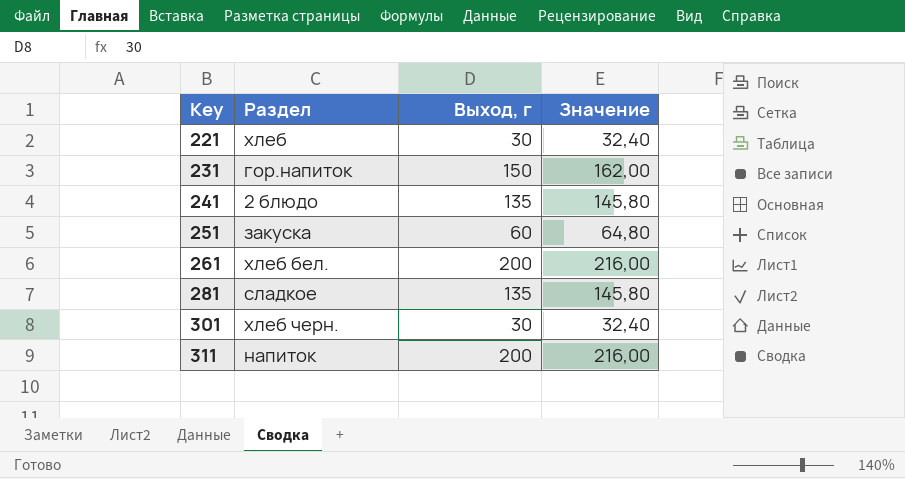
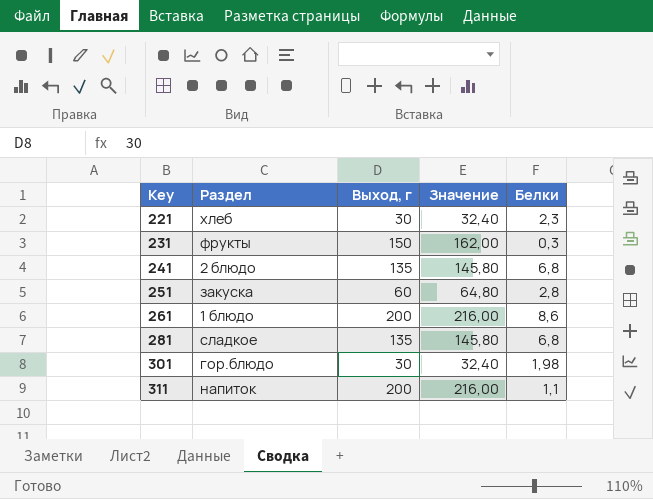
column Белки | position: none -> 5
231 | Раздел: гор.напиток -> фрукты
261 | Раздел: хлеб бел. -> 1 блюдо
301 | Раздел: хлеб черн. -> гор.блюдо

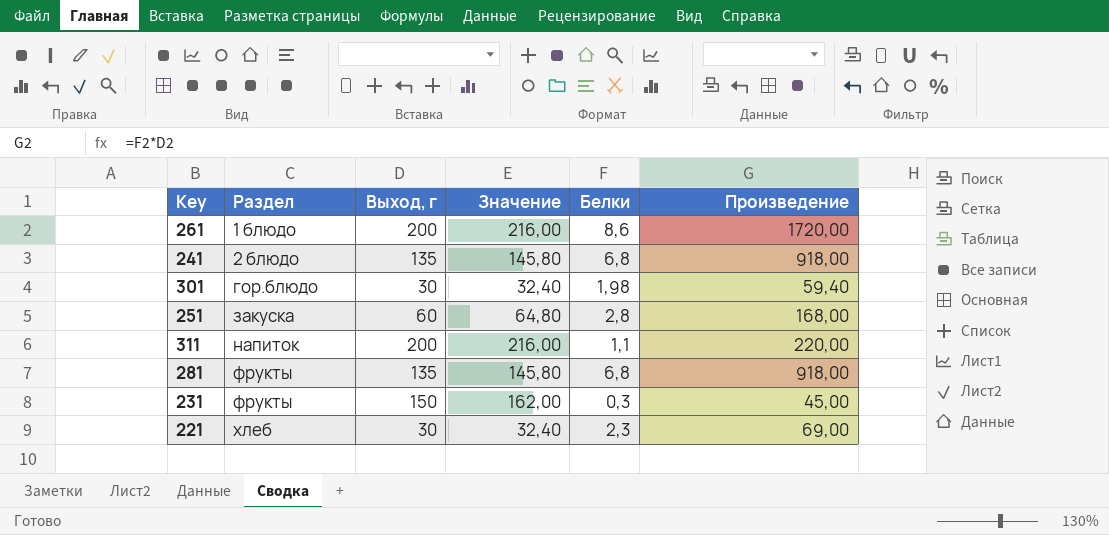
row order: Key ascending -> Раздел ascending
column Произведение | formula: none -> [Выход, г] * [Белки]
281 | Раздел: сладкое -> фрукты

